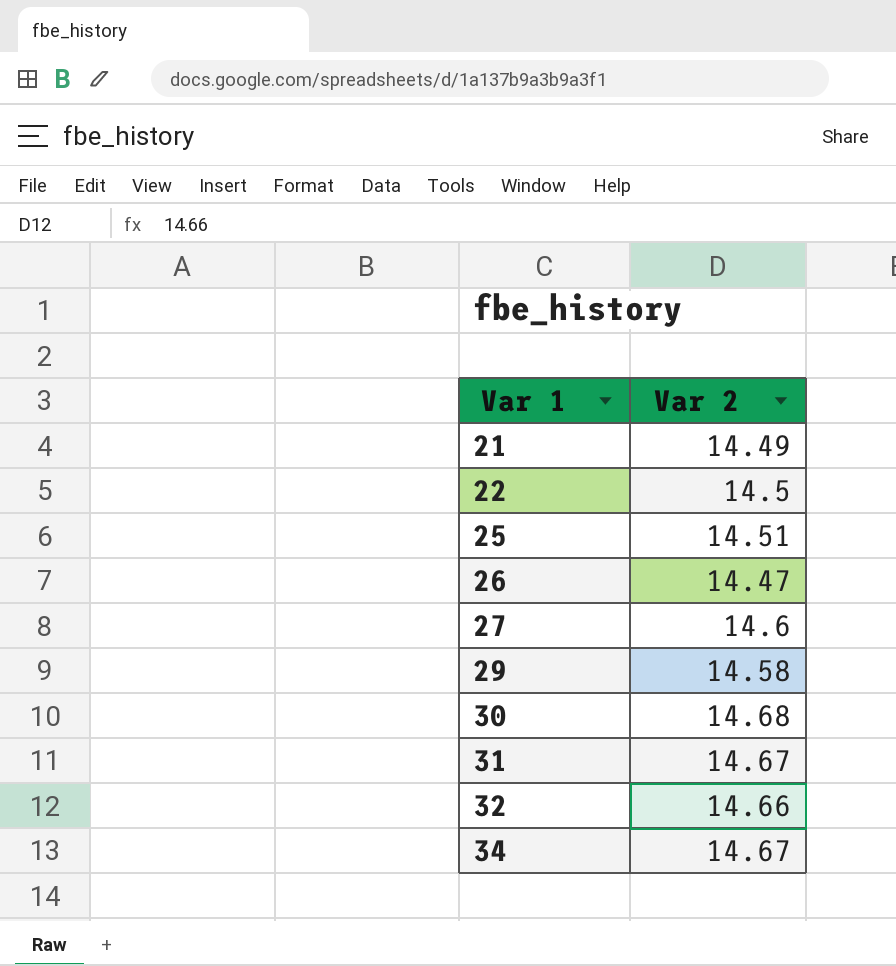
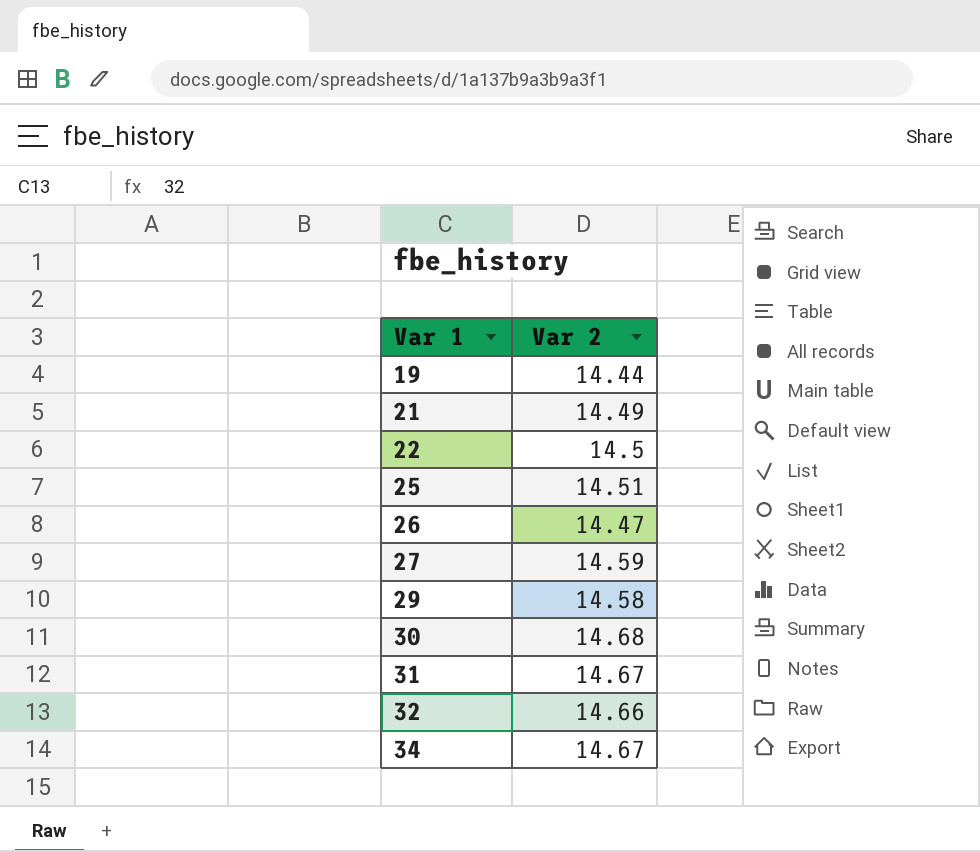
row 19: none -> 14.44
27 | Var 2: 14.6 -> 14.59

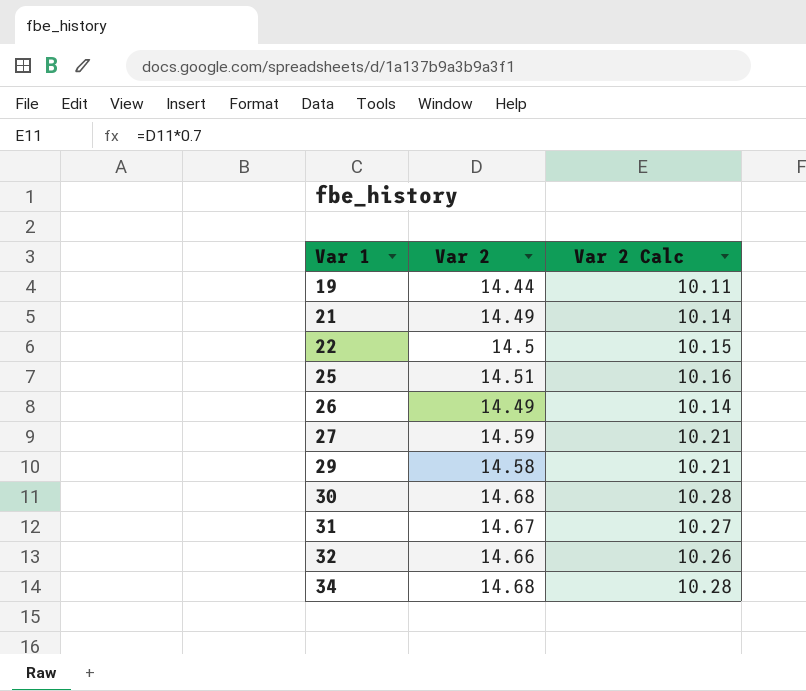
column Var 2 Calc | formula: none -> [Var 2] * 0.7
26 | Var 2: 14.47 -> 14.49
34 | Var 2: 14.67 -> 14.68

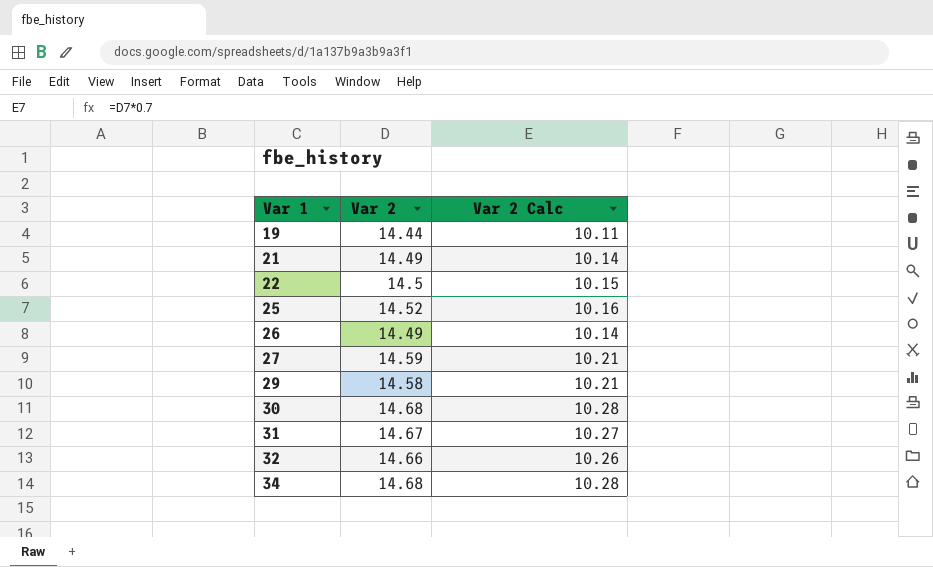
25 | Var 2: 14.51 -> 14.52

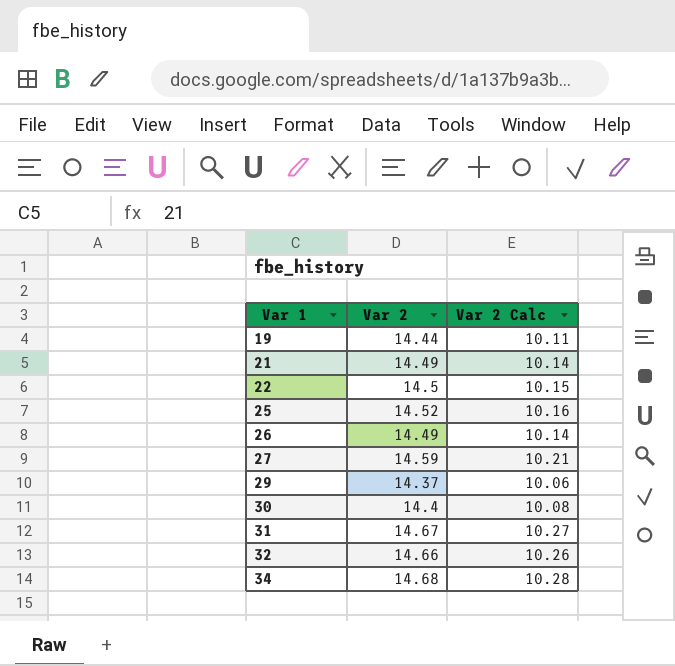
29 | Var 2: 14.58 -> 14.37
29 | Var 2 Calc: 10.21 -> 10.06
30 | Var 2: 14.68 -> 14.4
30 | Var 2 Calc: 10.28 -> 10.08

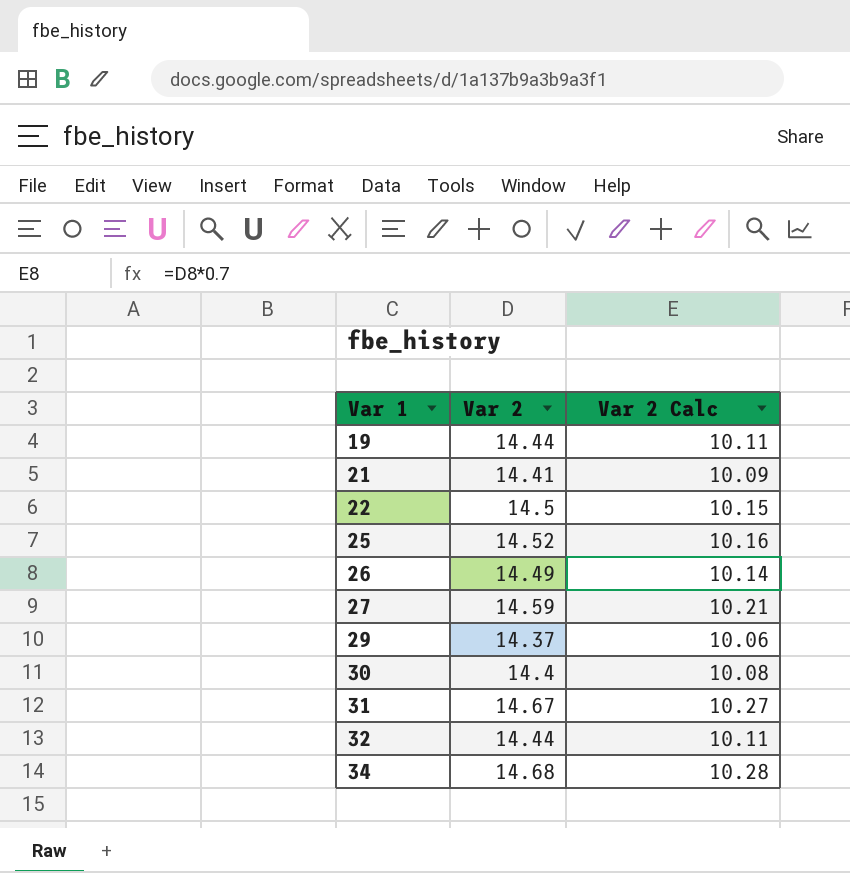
21 | Var 2: 14.49 -> 14.41
21 | Var 2 Calc: 10.14 -> 10.09
32 | Var 2: 14.66 -> 14.44
32 | Var 2 Calc: 10.26 -> 10.11

